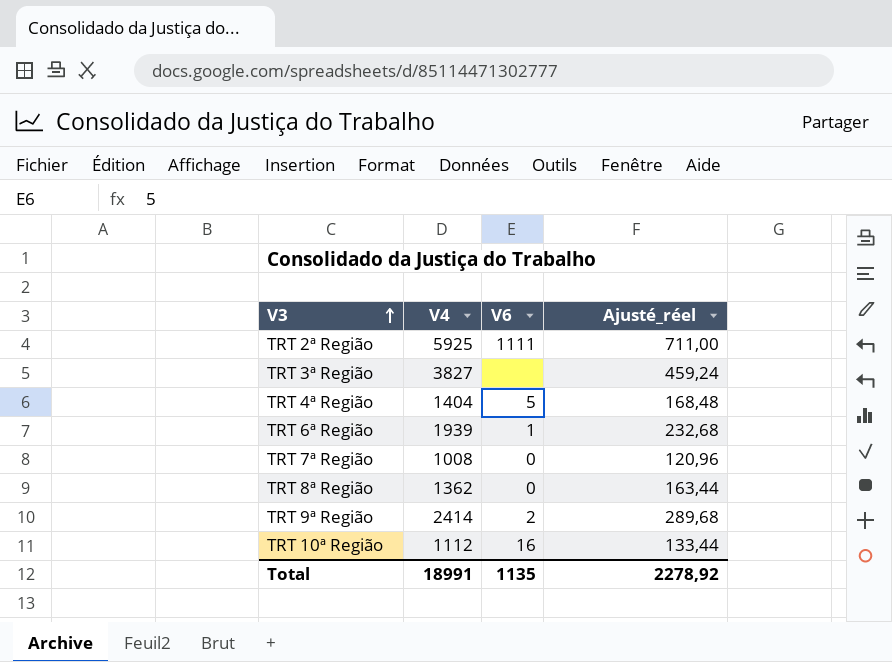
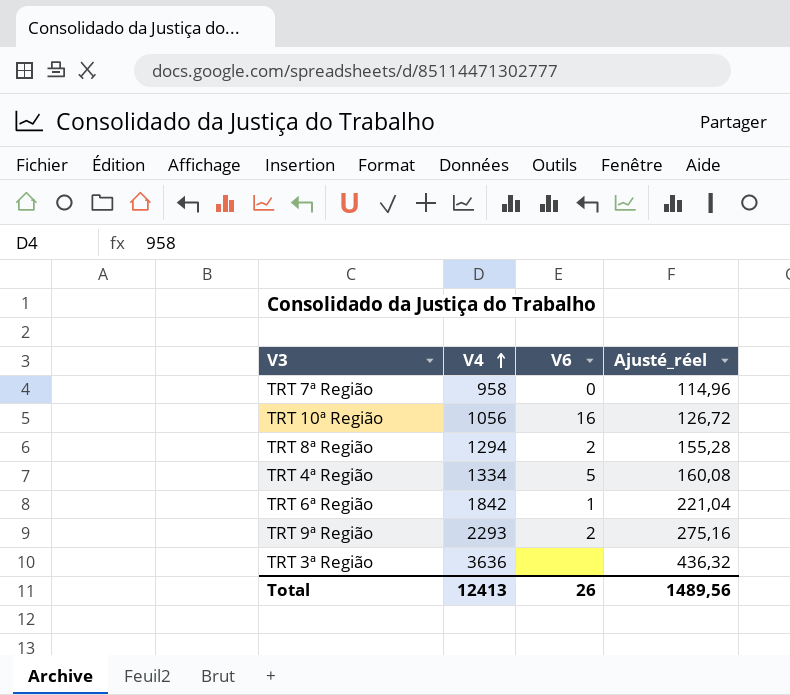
row order: V3 ascending -> V4 ascending
row TRT 2ª Região: 5925 | 1111 | 711,00 -> none
TRT 7ª Região | V4: 1008 -> 958
TRT 7ª Região | Ajusté_réel: 120,96 -> 114,96
TRT 10ª Região | V4: 1112 -> 1056
TRT 10ª Região | Ajusté_réel: 133,44 -> 126,72
TRT 8ª Região | V4: 1362 -> 1294
TRT 8ª Região | V6: 0 -> 2
TRT 8ª Região | Ajusté_réel: 163,44 -> 155,28
TRT 4ª Região | V4: 1404 -> 1334
TRT 4ª Região | Ajusté_réel: 168,48 -> 160,08
TRT 6ª Região | V4: 1939 -> 1842
TRT 6ª Região | Ajusté_réel: 232,68 -> 221,04
TRT 9ª Região | V4: 2414 -> 2293
TRT 9ª Região | Ajusté_réel: 289,68 -> 275,16
TRT 3ª Região | V4: 3827 -> 3636
TRT 3ª Região | Ajusté_réel: 459,24 -> 436,32
Total | V4: 18991 -> 12413
Total | V6: 1135 -> 26
Total | Ajusté_réel: 2278,92 -> 1489,56

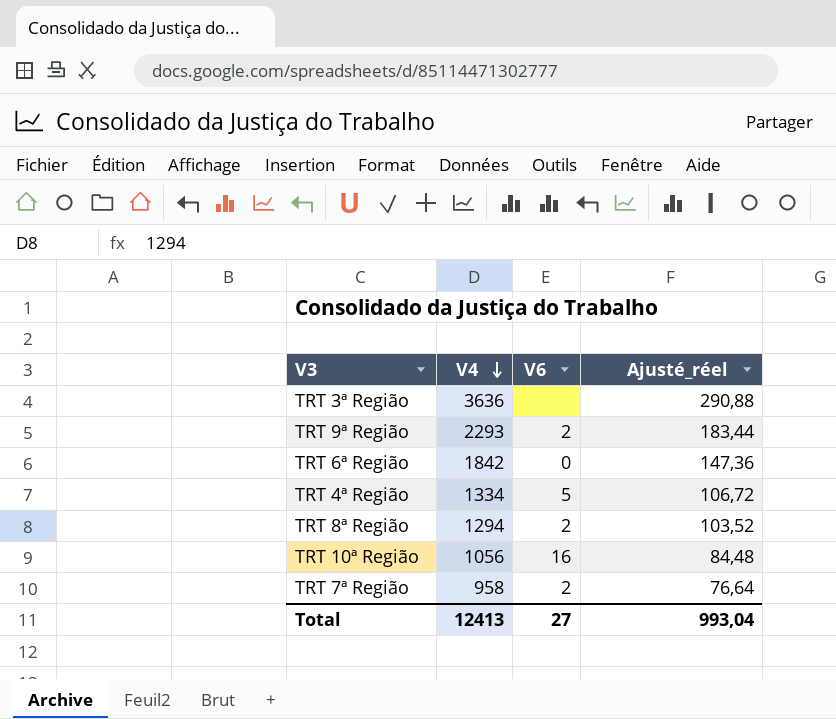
row order: V4 ascending -> V4 descending
column Ajusté_réel | formula: [V4] * 0,12 -> [V4] * 0,08
TRT 6ª Região | V6: 1 -> 0
TRT 7ª Região | V6: 0 -> 2
Total | V6: 26 -> 27
Total | Ajusté_réel: 1489,56 -> 993,04

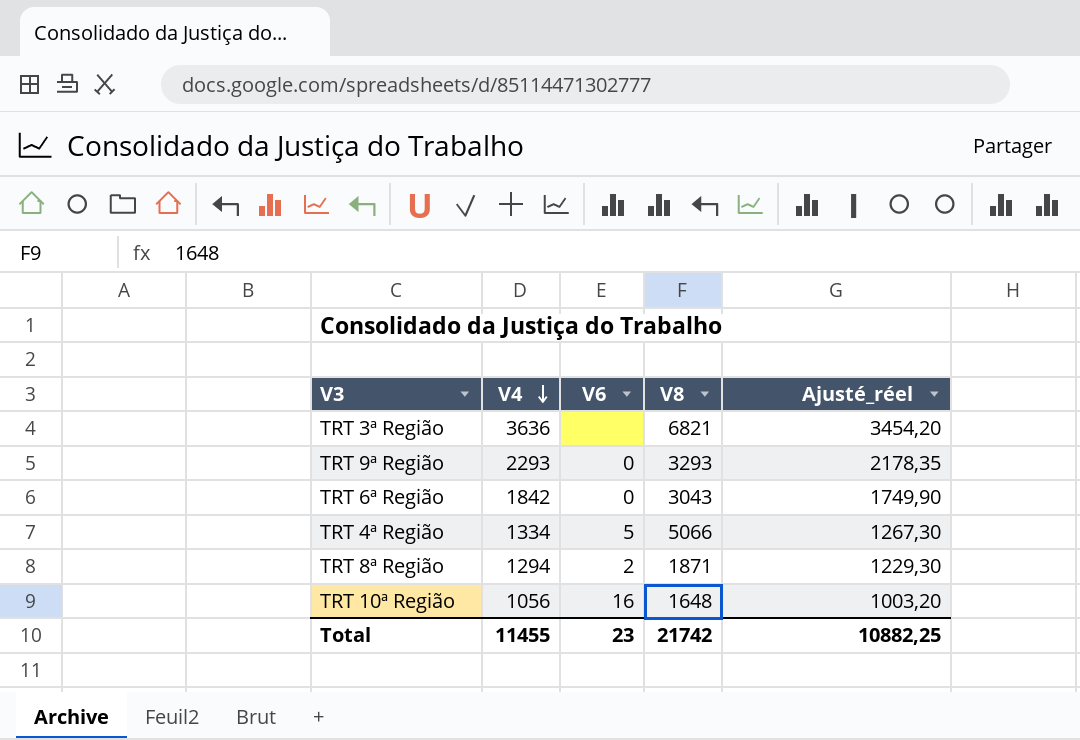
column V8 | position: none -> 4
column Ajusté_réel | formula: [V4] * 0,08 -> [V4] * 0,95
row TRT 7ª Região: 958 | 2 | 76,64 -> none
TRT 9ª Região | V6: 2 -> 0
Total | V4: 12413 -> 11455
Total | V6: 27 -> 23
Total | Ajusté_réel: 993,04 -> 10882,25

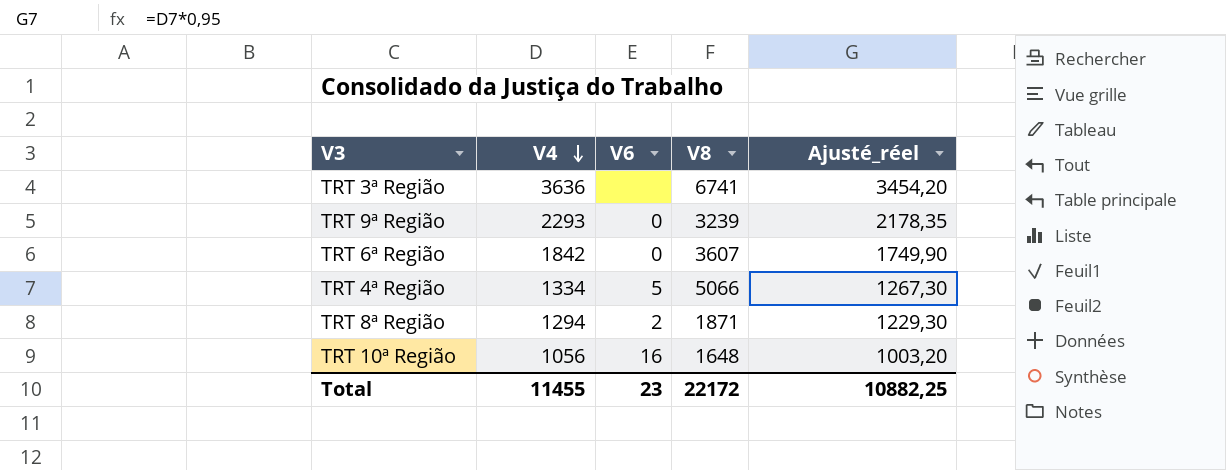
TRT 3ª Região | V8: 6821 -> 6741
TRT 9ª Região | V8: 3293 -> 3239
TRT 6ª Região | V8: 3043 -> 3607
Total | V8: 21742 -> 22172

